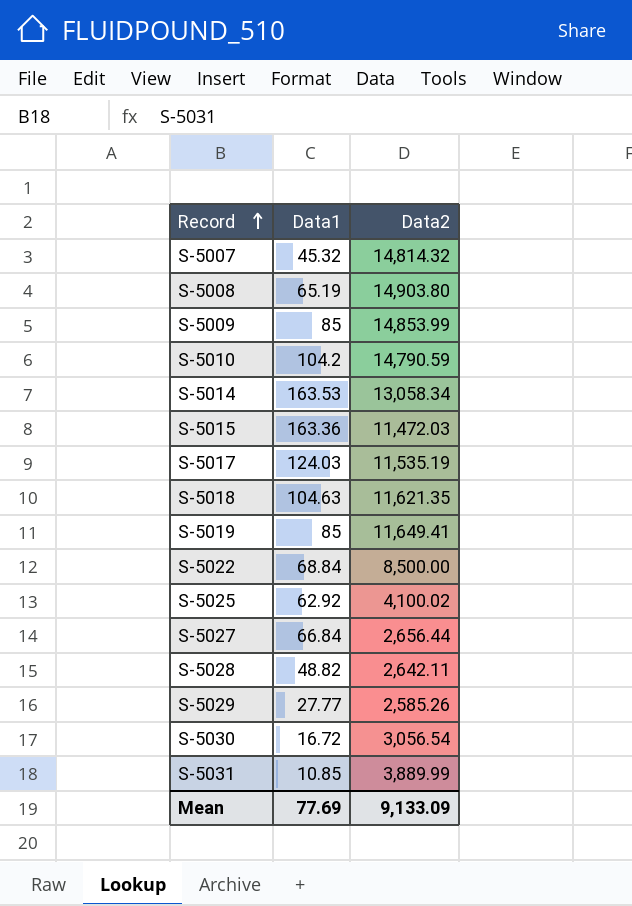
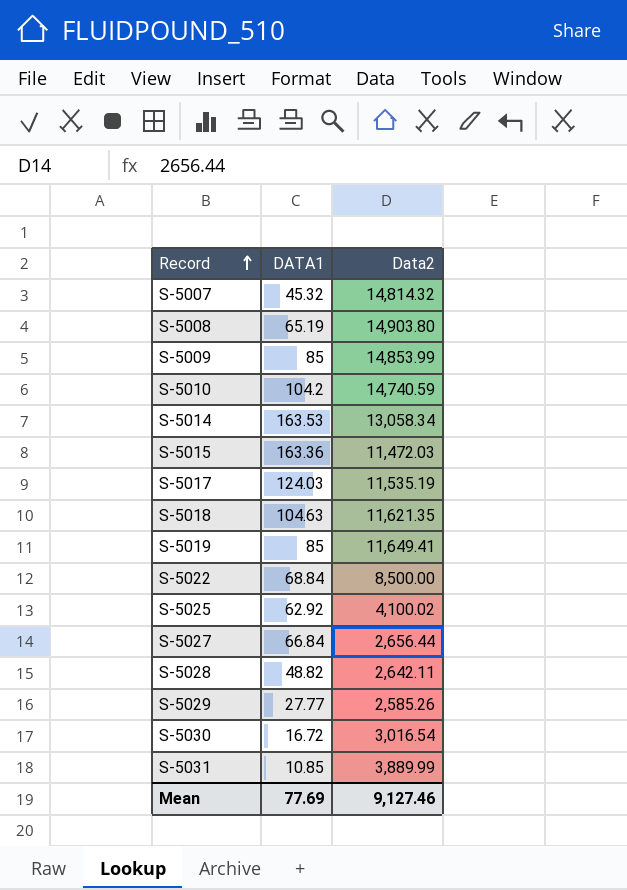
column name: Data1 -> DATA1
S-5010 | Data2: 14,790.59 -> 14,740.59
S-5030 | Data2: 3,056.54 -> 3,016.54
Mean | Data2: 9,133.09 -> 9,127.46

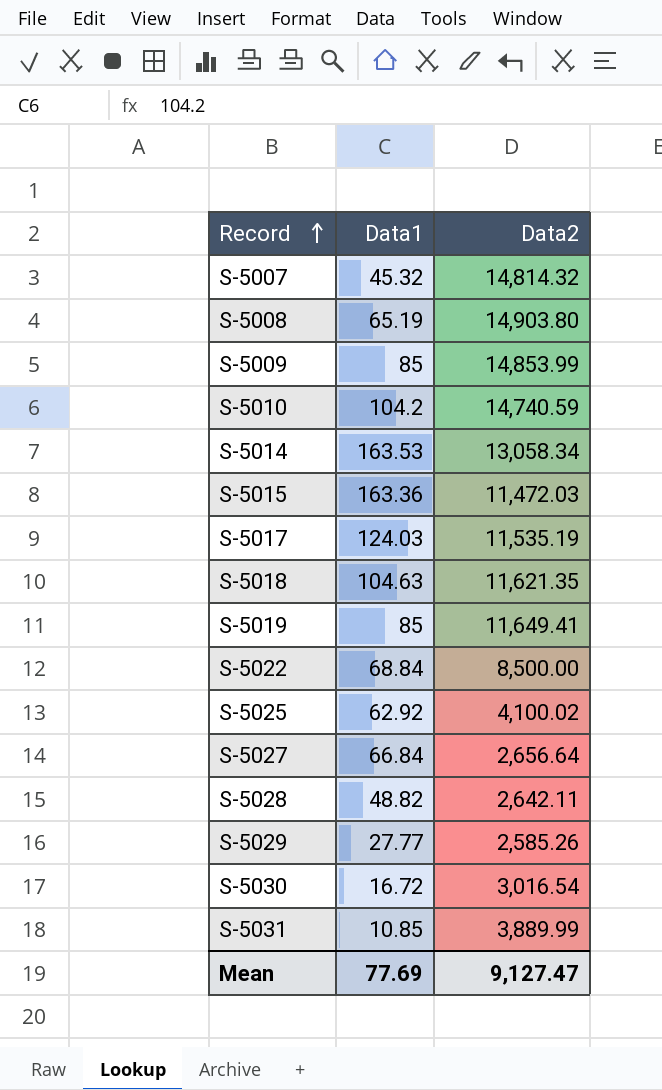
column name: DATA1 -> Data1
S-5027 | Data2: 2,656.44 -> 2,656.64
Mean | Data2: 9,127.46 -> 9,127.47

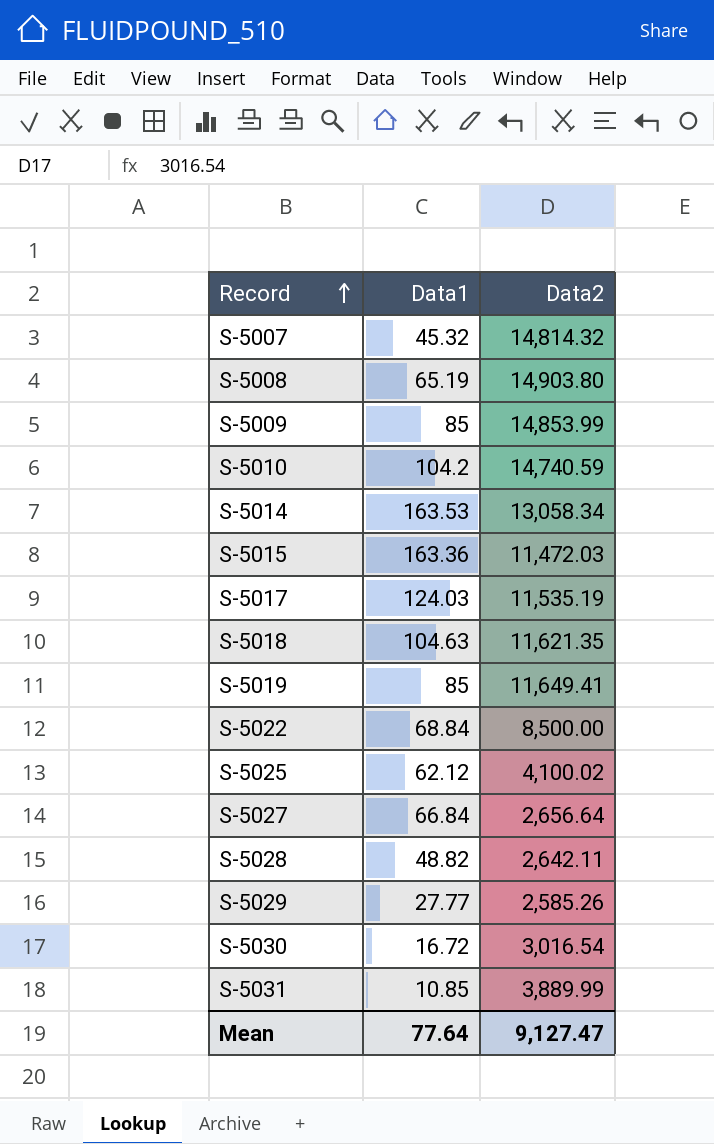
S-5025 | Data1: 62.92 -> 62.12
Mean | Data1: 77.69 -> 77.64

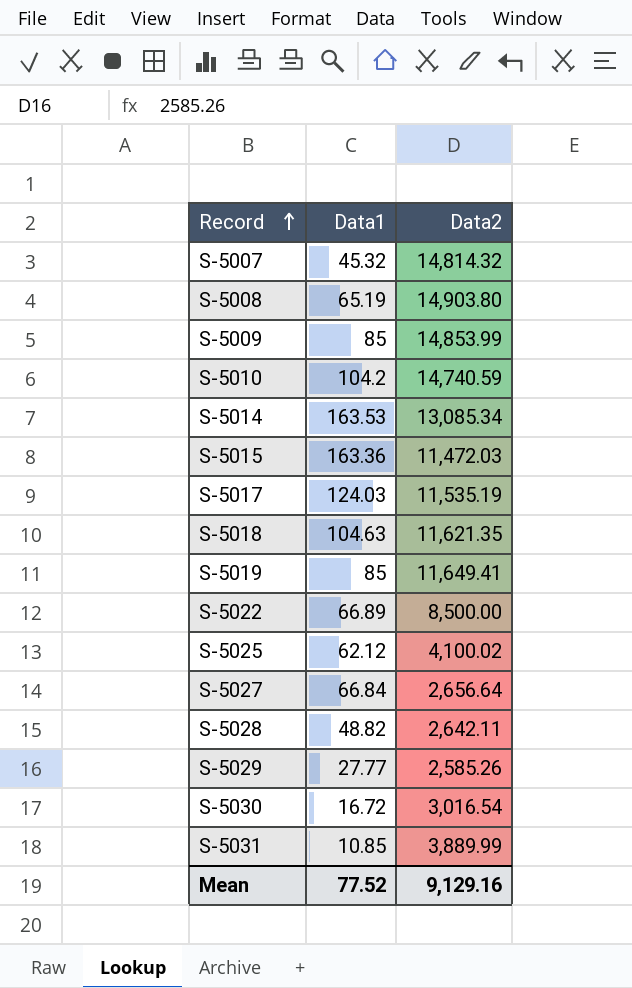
S-5014 | Data2: 13,058.34 -> 13,085.34
S-5022 | Data1: 68.84 -> 66.89
Mean | Data1: 77.64 -> 77.52
Mean | Data2: 9,127.47 -> 9,129.16

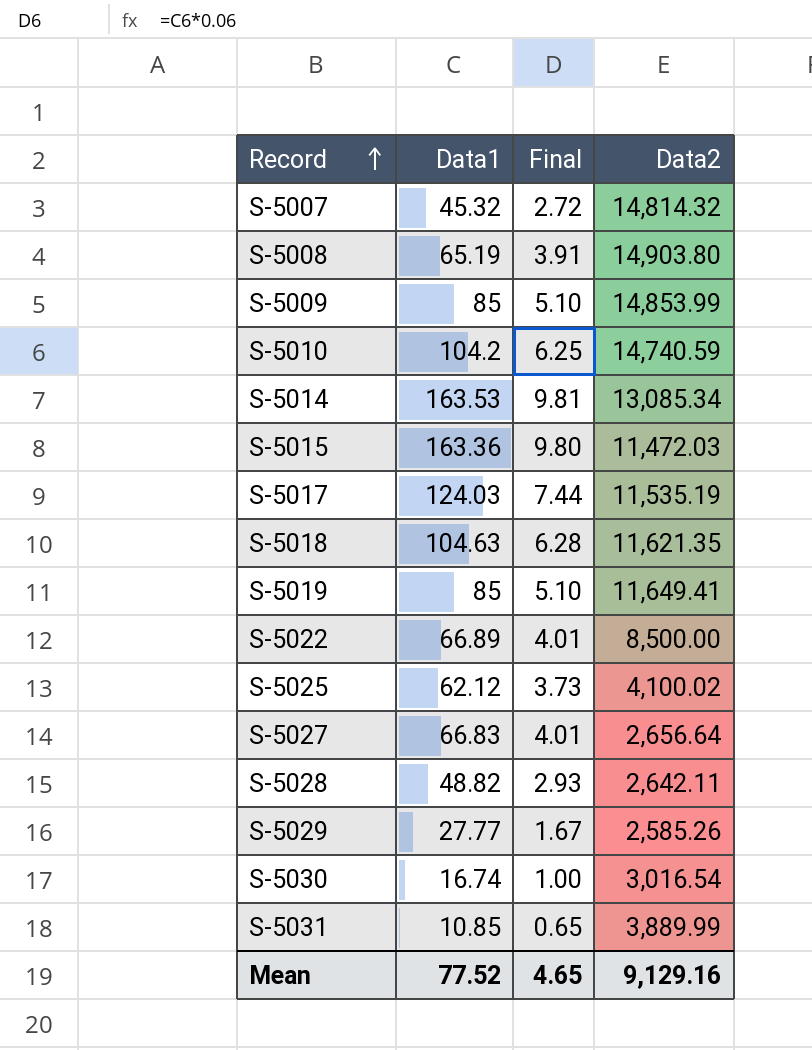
column Final | formula: none -> [Data1] * 0.06
S-5027 | Data1: 66.84 -> 66.83
S-5030 | Data1: 16.72 -> 16.74

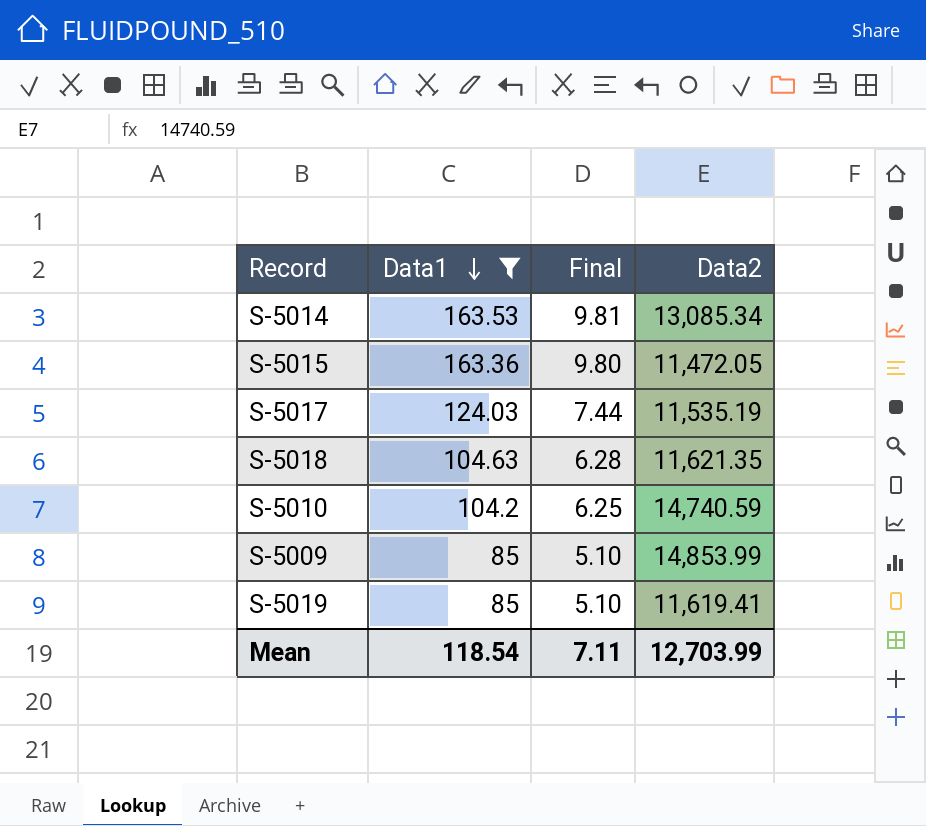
filter: none -> Data1 >= 85
row order: Record ascending -> Data1 descending
S-5015 | Data2: 11,472.03 -> 11,472.05
S-5019 | Data2: 11,649.41 -> 11,619.41
Mean | Data1: 77.52 -> 118.54
Mean | Final: 4.65 -> 7.11
Mean | Data2: 9,129.16 -> 12,703.99

